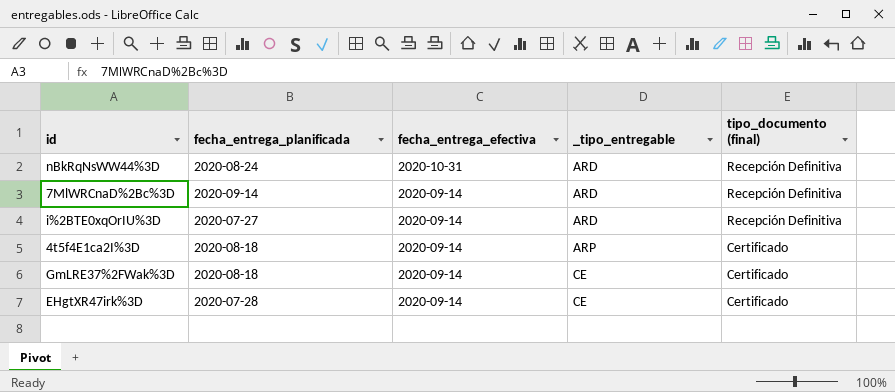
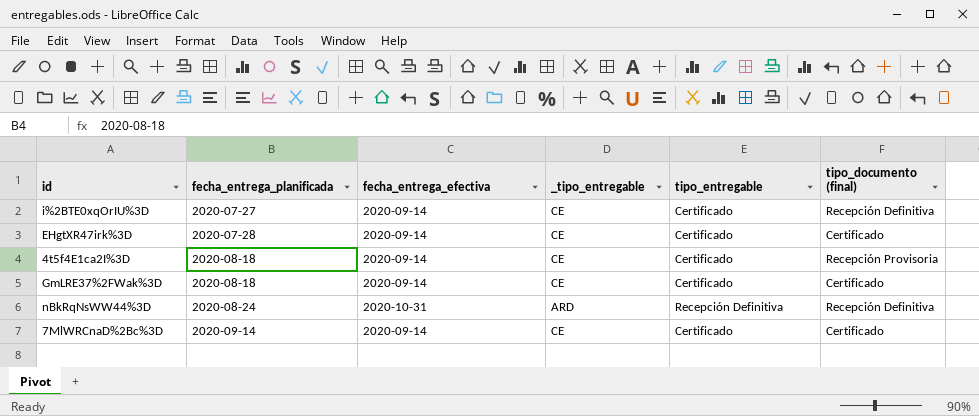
row order: fecha_entrega_efectiva descending -> fecha_entrega_planificada ascending
column tipo_entregable | position: none -> 5
i%2BTE0xqOrIU%3D | _tipo_entregable: ARD -> CE
4t5f4E1ca2I%3D | _tipo_entregable: ARP -> CE
4t5f4E1ca2I%3D | tipo_documento (final): Certificado -> Recepción Provisoria
7MlWRCnaD%2Bc%3D | _tipo_entregable: ARD -> CE
7MlWRCnaD%2Bc%3D | tipo_documento (final): Recepción Definitiva -> Certificado

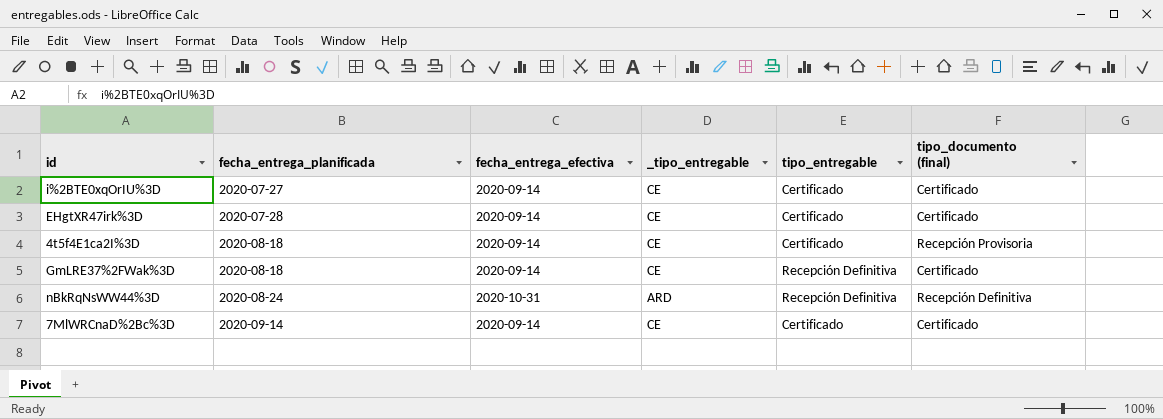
i%2BTE0xqOrIU%3D | tipo_documento (final): Recepción Definitiva -> Certificado
GmLRE37%2FWak%3D | tipo_entregable: Certificado -> Recepción Definitiva

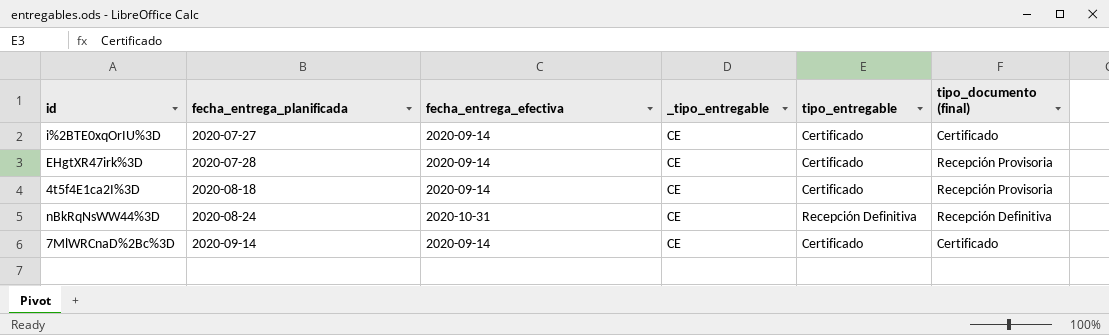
row GmLRE37%2FWak%3D: 2020-08-18 | 2020-09-14 | CE | Recepción Definitiva | Certificado -> none
EHgtXR47irk%3D | tipo_documento (final): Certificado -> Recepción Provisoria
nBkRqNsWW44%3D | _tipo_entregable: ARD -> CE

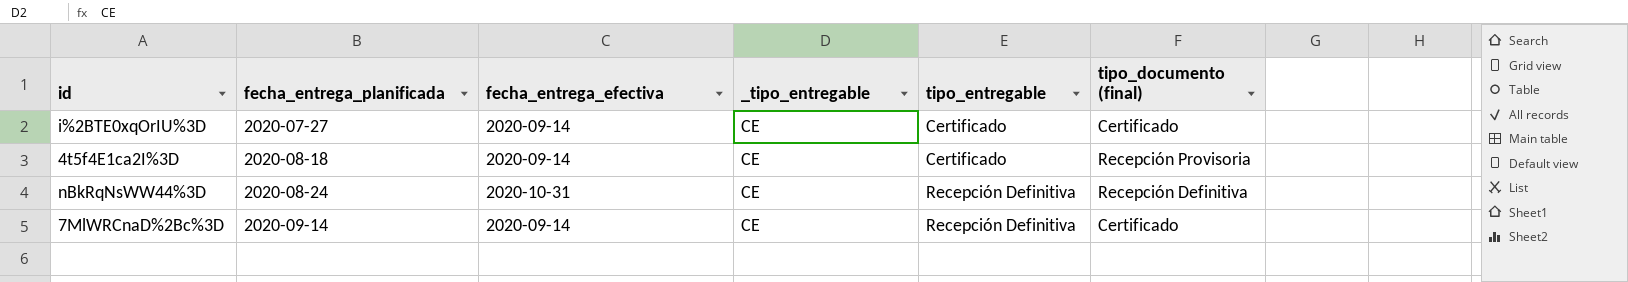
row EHgtXR47irk%3D: 2020-07-28 | 2020-09-14 | CE | Certificado | Recepción Provisoria -> none
7MlWRCnaD%2Bc%3D | tipo_entregable: Certificado -> Recepción Definitiva

